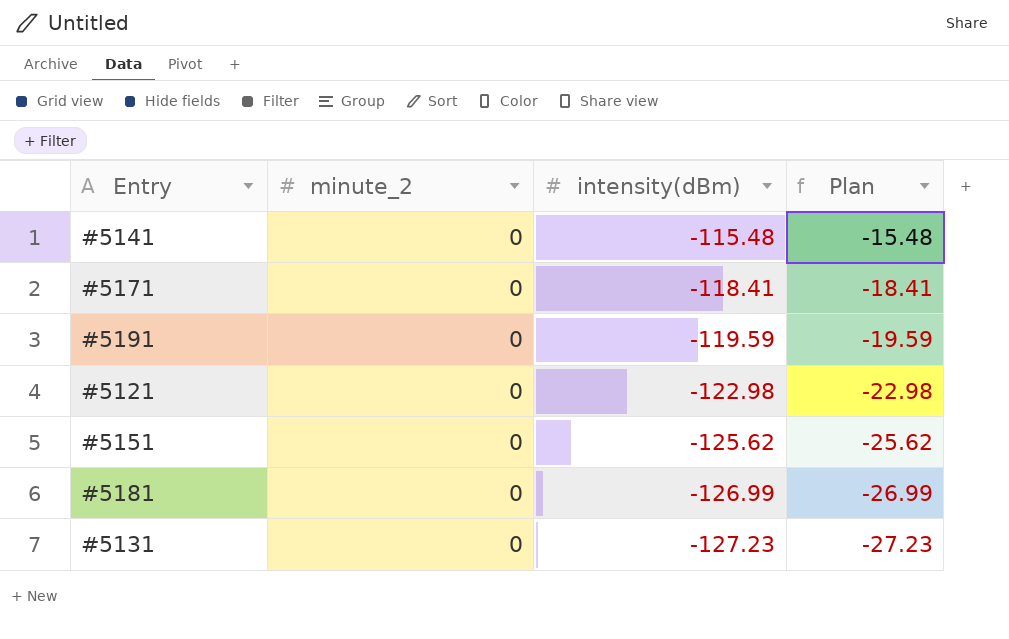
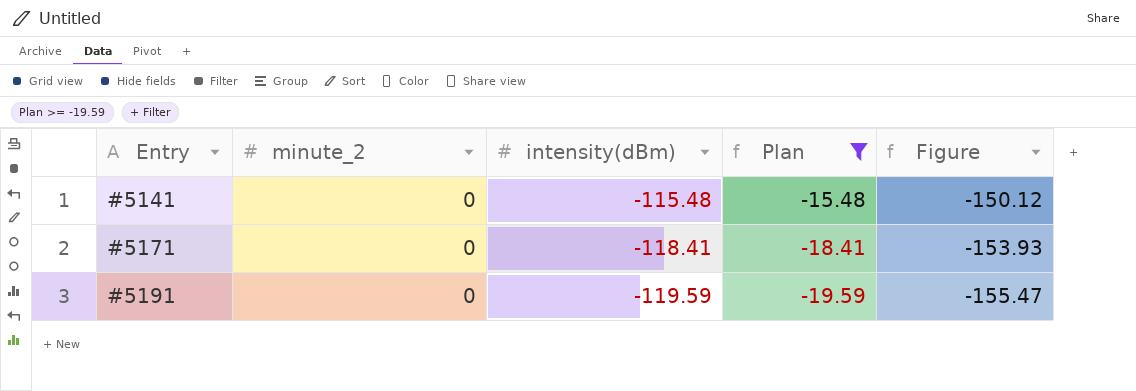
filter: none -> Plan >= -19.59
column Figure | formula: none -> [intensity(dBm)] * 1.3

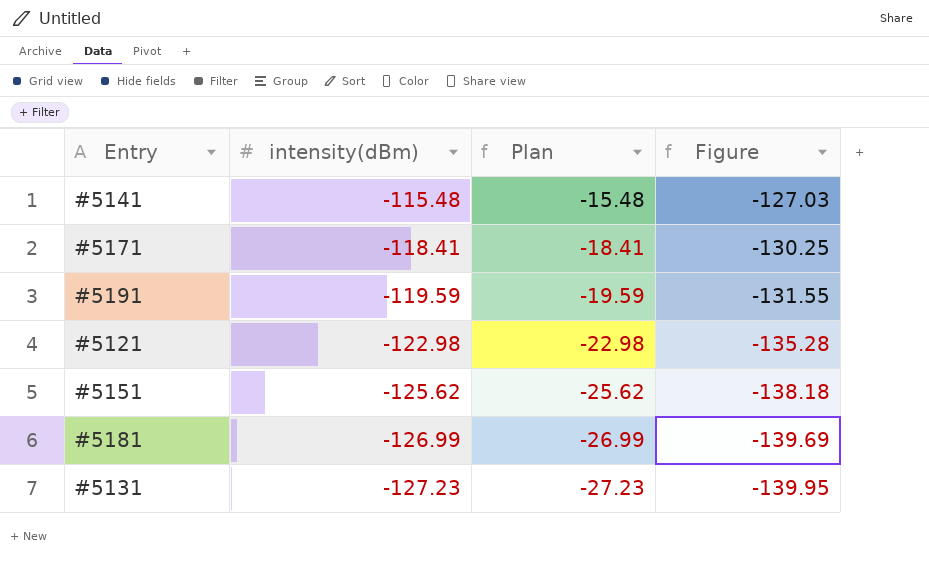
filter: Plan >= -19.59 -> none
column minute_2 | position: 2 -> none
column Figure | formula: [intensity(dBm)] * 1.3 -> [intensity(dBm)] * 1.1

